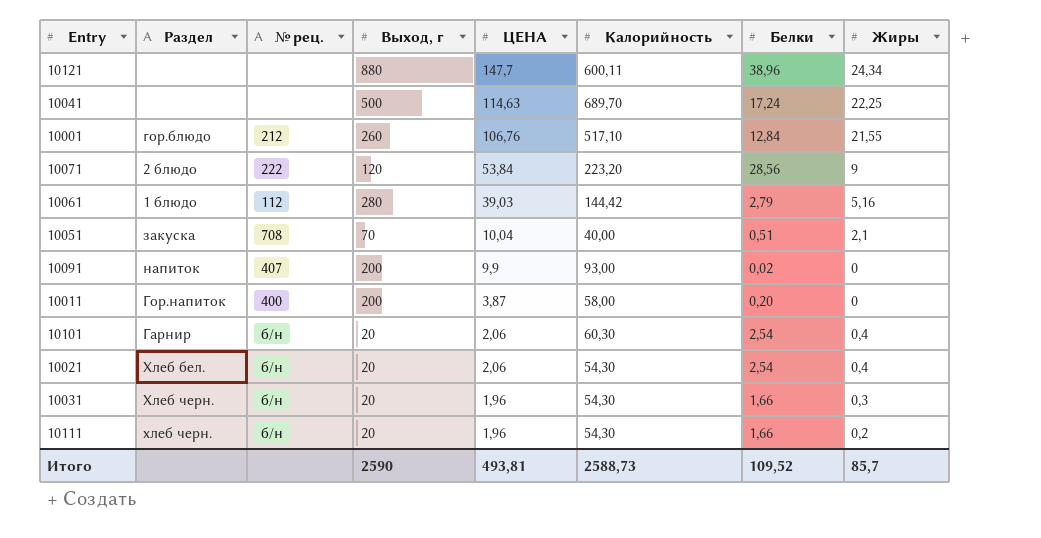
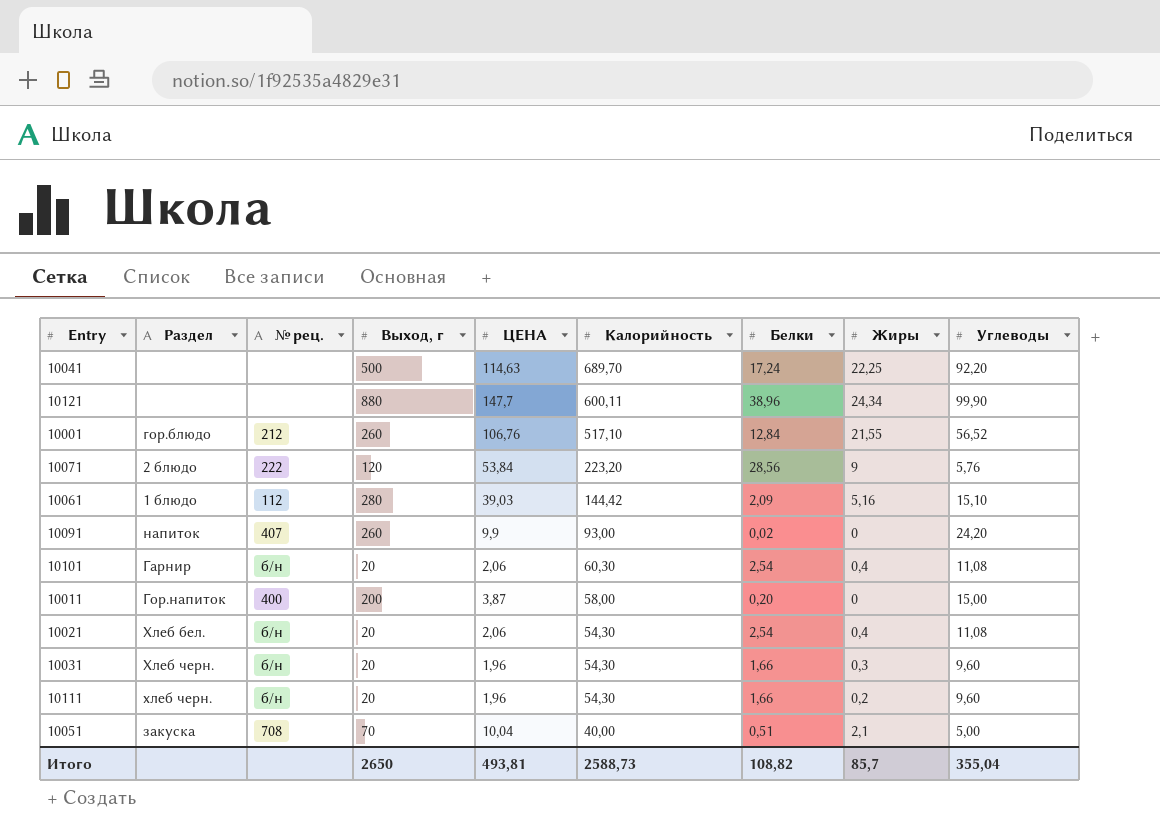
row order: ЦЕНА descending -> Калорийность descending
column Углеводы | position: none -> 9
10061 | Белки: 2,79 -> 2,09
10091 | Выход, г: 200 -> 260
Итого | Выход, г: 2590 -> 2650
Итого | Белки: 109,52 -> 108,82

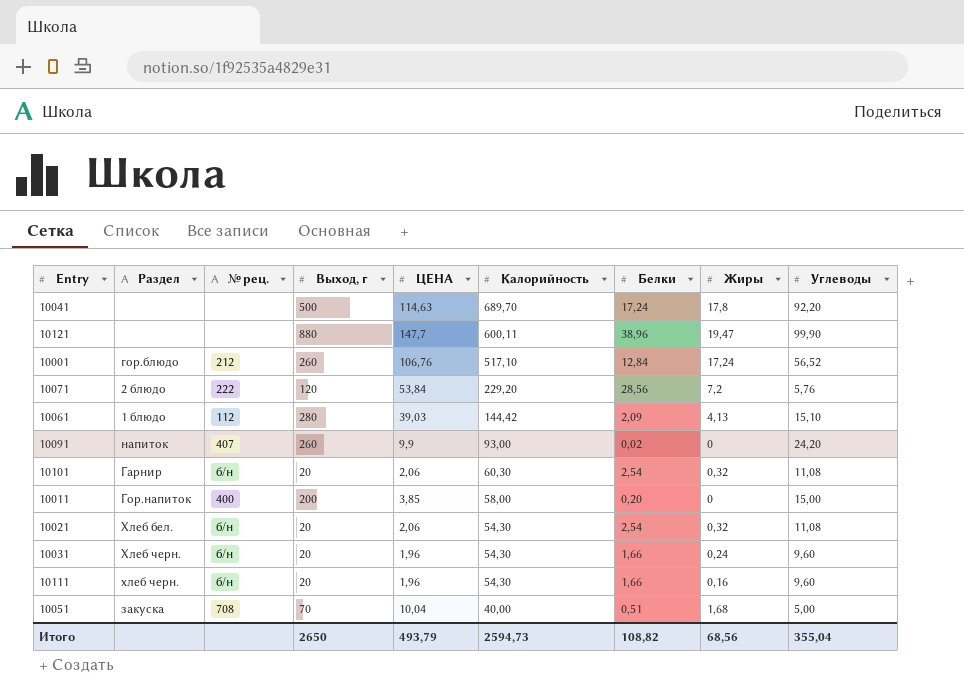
10041 | Жиры: 22,25 -> 17,8
10121 | Жиры: 24,34 -> 19,47
10001 | Жиры: 21,55 -> 17,24
10071 | Калорийность: 223,20 -> 229,20
10071 | Жиры: 9 -> 7,2
10061 | Жиры: 5,16 -> 4,13
10101 | Жиры: 0,4 -> 0,32
10011 | ЦЕНА: 3,87 -> 3,85
10021 | Жиры: 0,4 -> 0,32
10031 | Жиры: 0,3 -> 0,24
10111 | Жиры: 0,2 -> 0,16
10051 | Жиры: 2,1 -> 1,68
Итого | ЦЕНА: 493,81 -> 493,79
Итого | Калорийность: 2588,73 -> 2594,73
Итого | Жиры: 85,7 -> 68,56

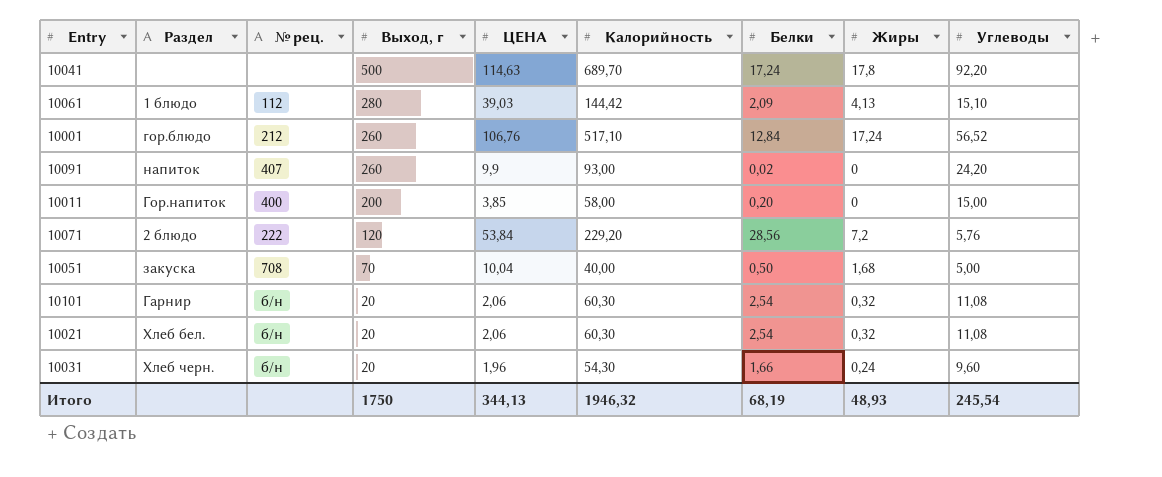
row order: Калорийность descending -> Выход, г descending
row 10121: none | none | 880 | 147,7 | 600,11 | 38,96 | 19,47 | 99,90 -> none
row 10111: хлеб черн. | б/н | 20 | 1,96 | 54,30 | 1,66 | 0,16 | 9,60 -> none
10051 | Белки: 0,51 -> 0,50
10021 | Калорийность: 54,30 -> 60,30
Итого | Выход, г: 2650 -> 1750
Итого | ЦЕНА: 493,79 -> 344,13
Итого | Калорийность: 2594,73 -> 1946,32
Итого | Белки: 108,82 -> 68,19
Итого | Жиры: 68,56 -> 48,93
Итого | Углеводы: 355,04 -> 245,54

